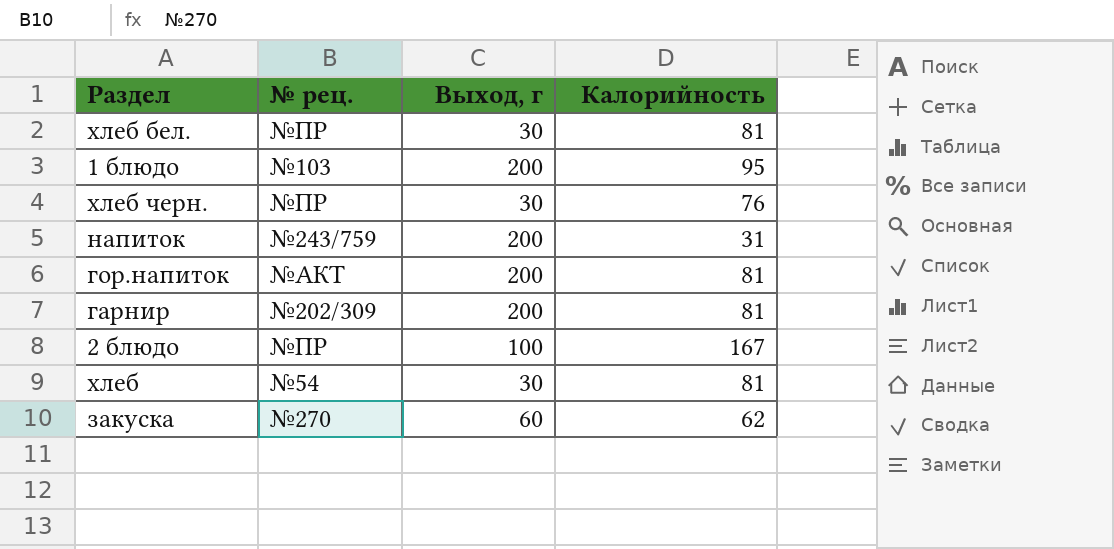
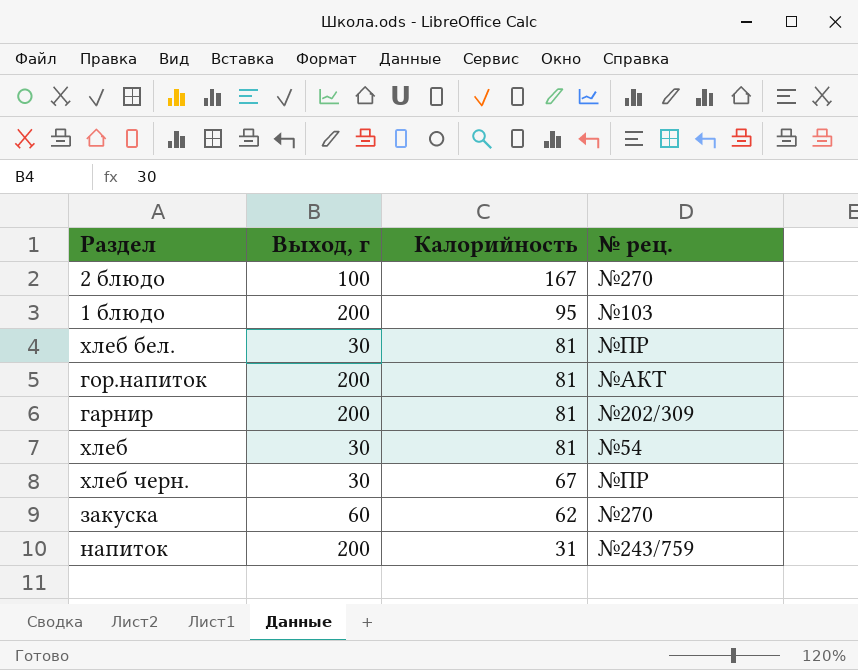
row order: none -> Калорийность descending
column № рец. | position: 2 -> 4
2 блюдо | № рец.: №ПР -> №270
хлеб черн. | Калорийность: 76 -> 67

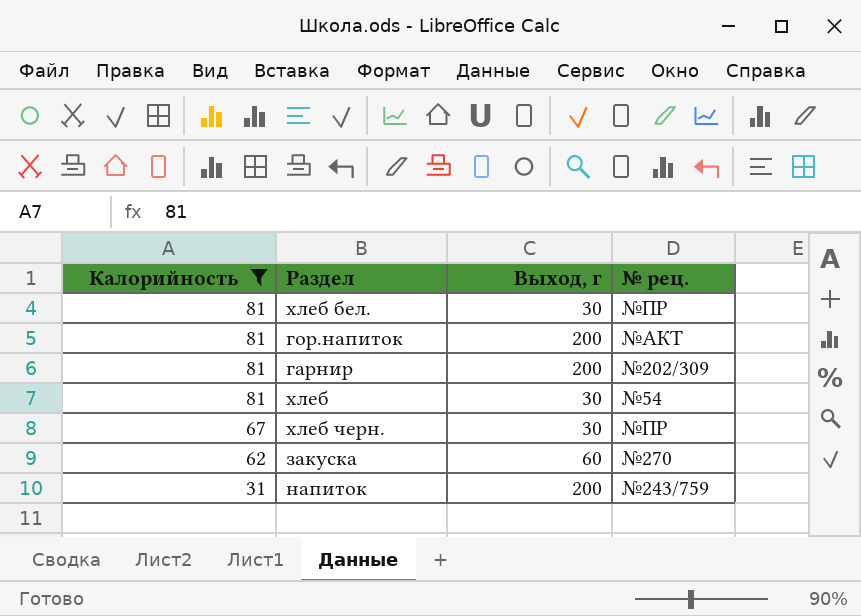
filter: none -> Калорийность <= 81
column Калорийность | position: 3 -> 1

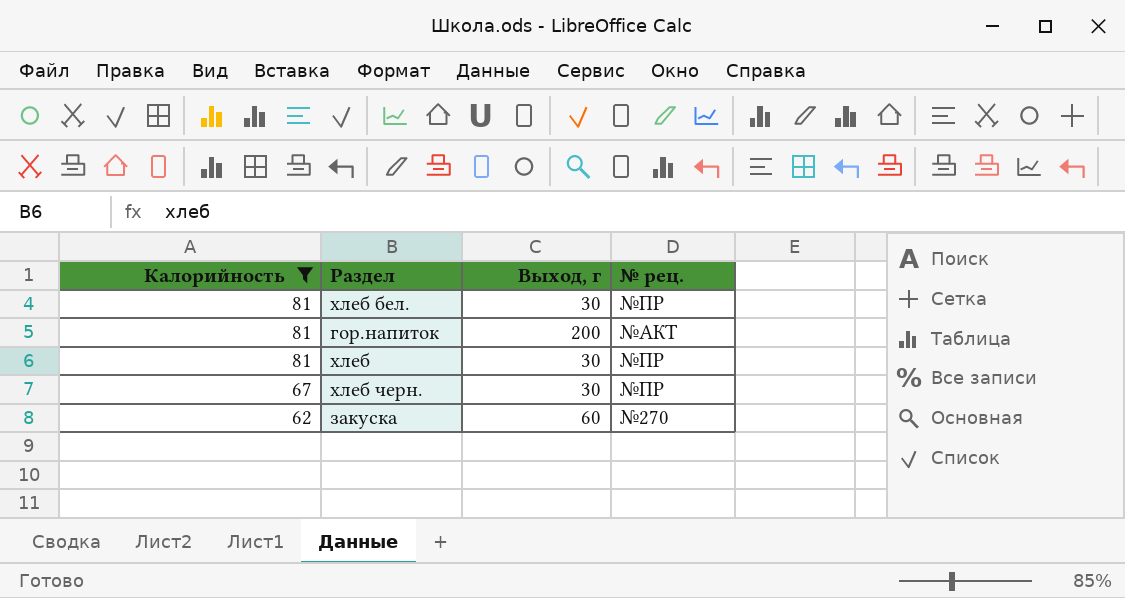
row гарнир: 81 | 200 | №202/309 -> none
row напиток: 31 | 200 | №243/759 -> none
хлеб | № рец.: №54 -> №ПР

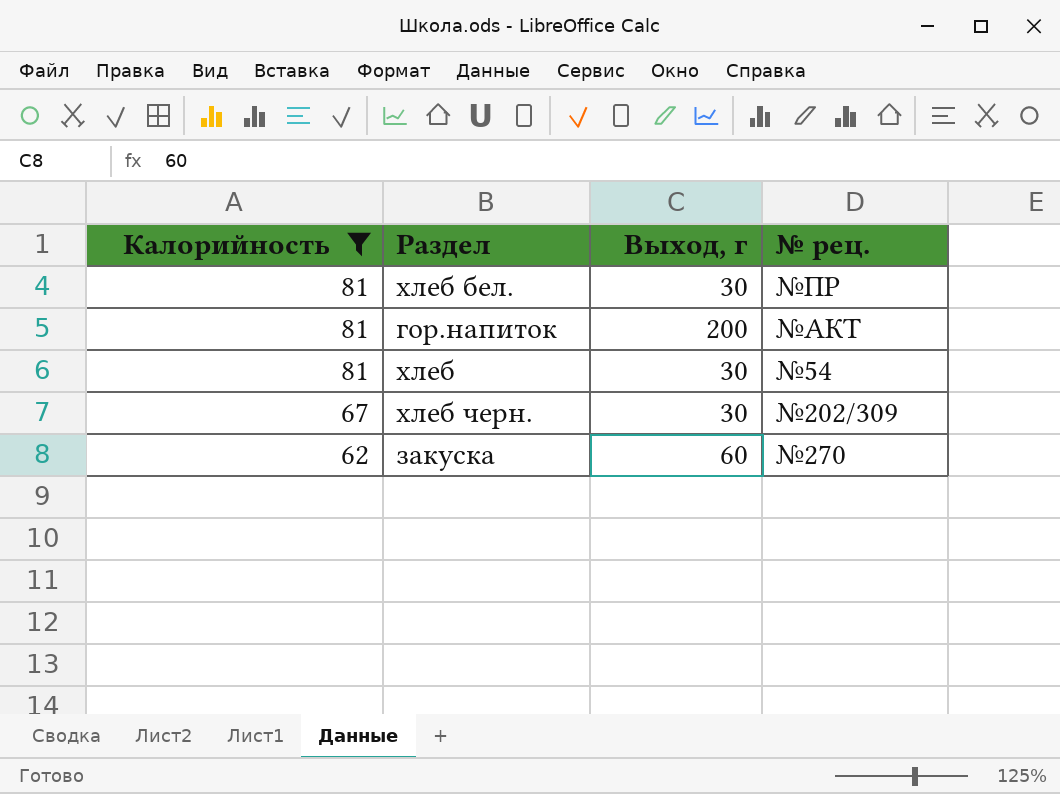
хлеб | № рец.: №ПР -> №54
хлеб черн. | № рец.: №ПР -> №202/309

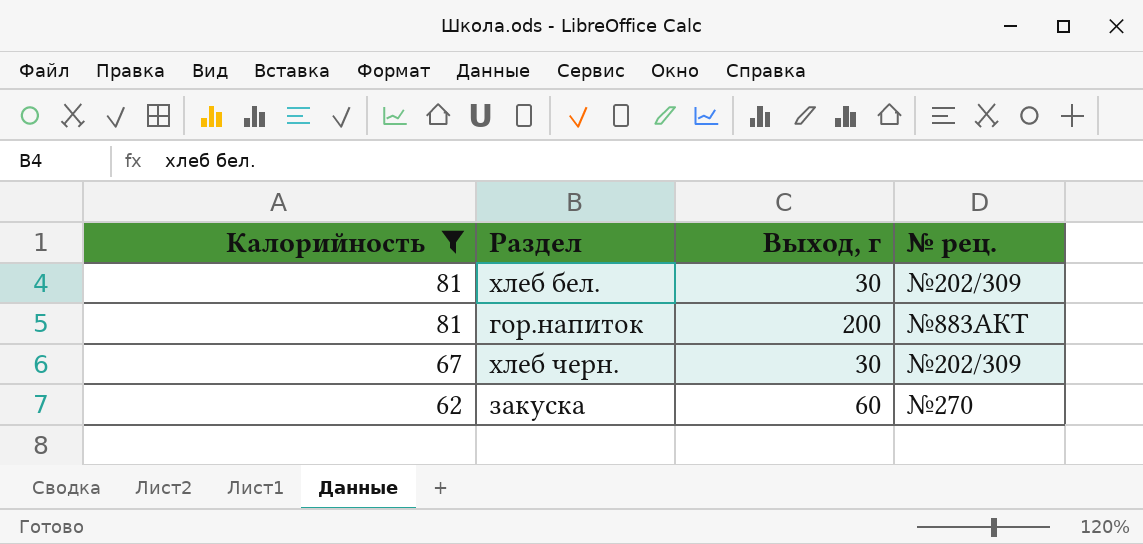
row хлеб: 81 | 30 | №54 -> none
хлеб бел. | № рец.: №ПР -> №202/309
гор.напиток | № рец.: №АКТ -> №883АКТ

